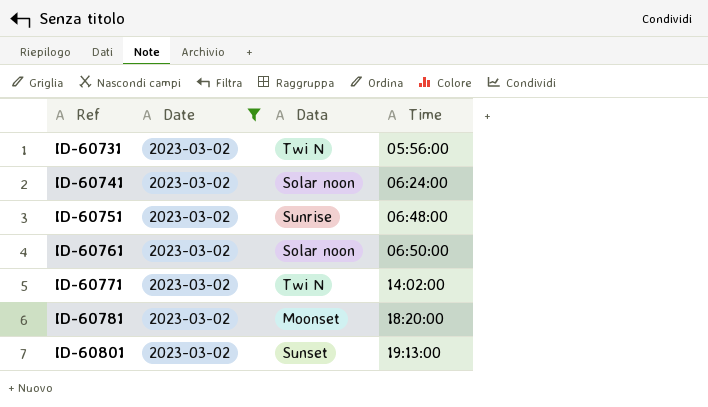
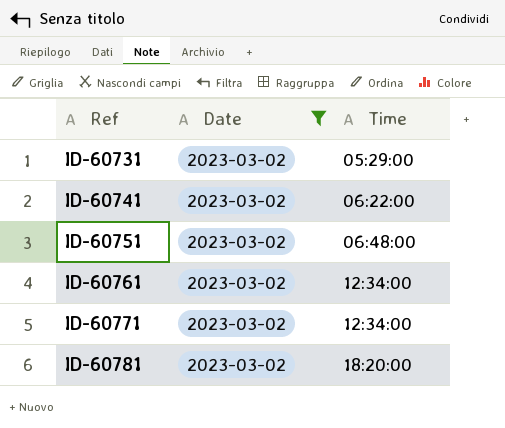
column Data | position: 3 -> none
row ID-60801: 2023-03-02 | Sunset | 19:13:00 -> none
ID-60731 | Time: 05:56:00 -> 05:29:00
ID-60741 | Time: 06:24:00 -> 06:22:00
ID-60761 | Time: 06:50:00 -> 12:34:00
ID-60771 | Time: 14:02:00 -> 12:34:00

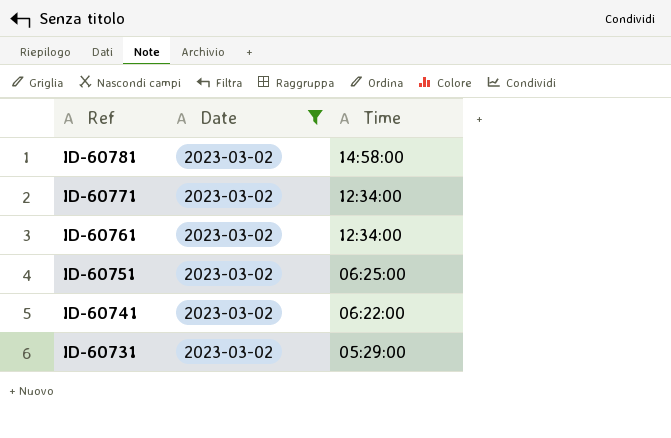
row order: Ref ascending -> Ref descending
ID-60781 | Time: 18:20:00 -> 14:58:00
ID-60751 | Time: 06:48:00 -> 06:25:00

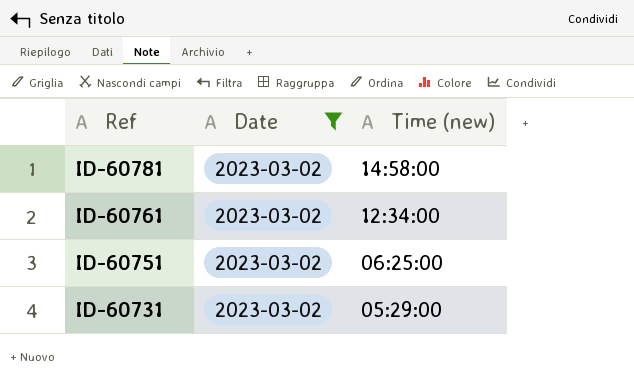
column name: Time -> Time (new)
row ID-60771: 2023-03-02 | 12:34:00 -> none
row ID-60741: 2023-03-02 | 06:22:00 -> none

